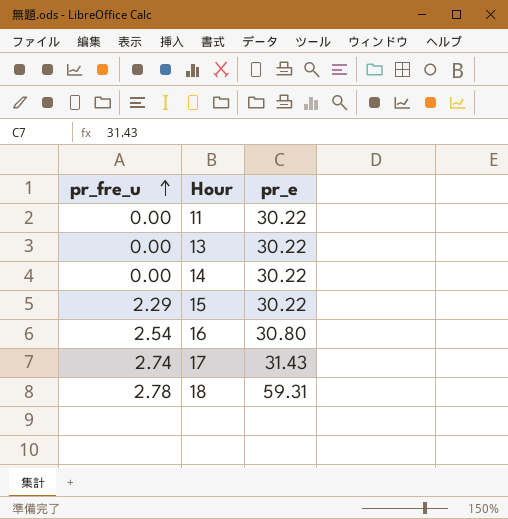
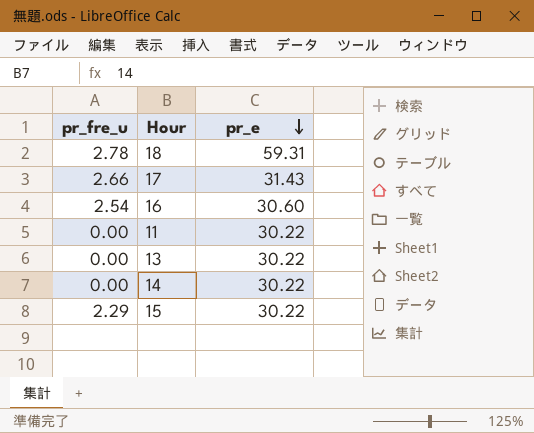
row order: pr_fre_u ascending -> pr_e descending
17 | pr_fre_u: 2.74 -> 2.66
16 | pr_e: 30.80 -> 30.60

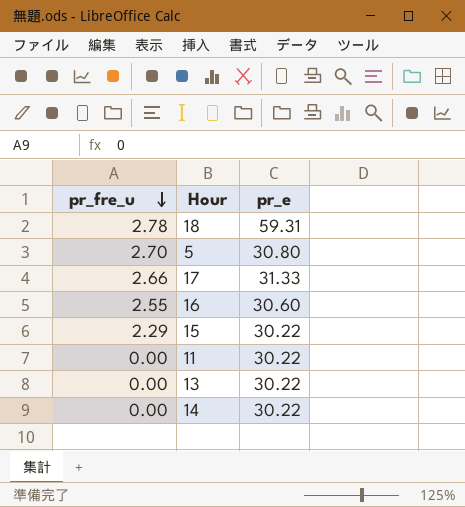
row order: pr_e descending -> pr_fre_u descending
row 5: none -> 2.70 | 30.80
17 | pr_e: 31.43 -> 31.33
16 | pr_fre_u: 2.54 -> 2.55

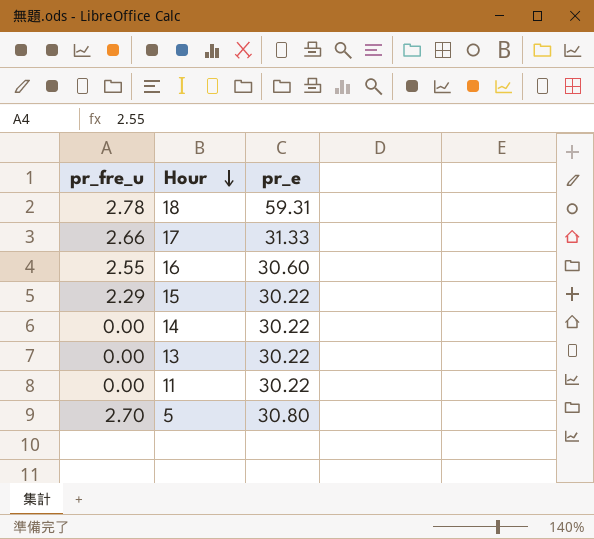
row order: pr_fre_u descending -> Hour descending

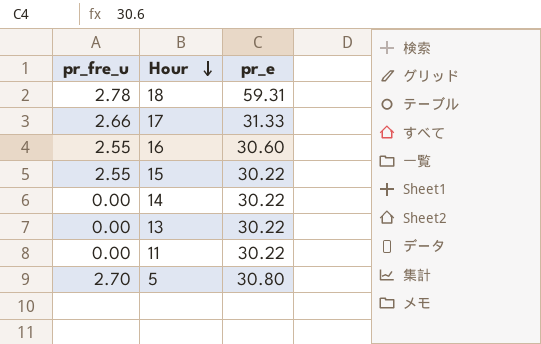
15 | pr_fre_u: 2.29 -> 2.55

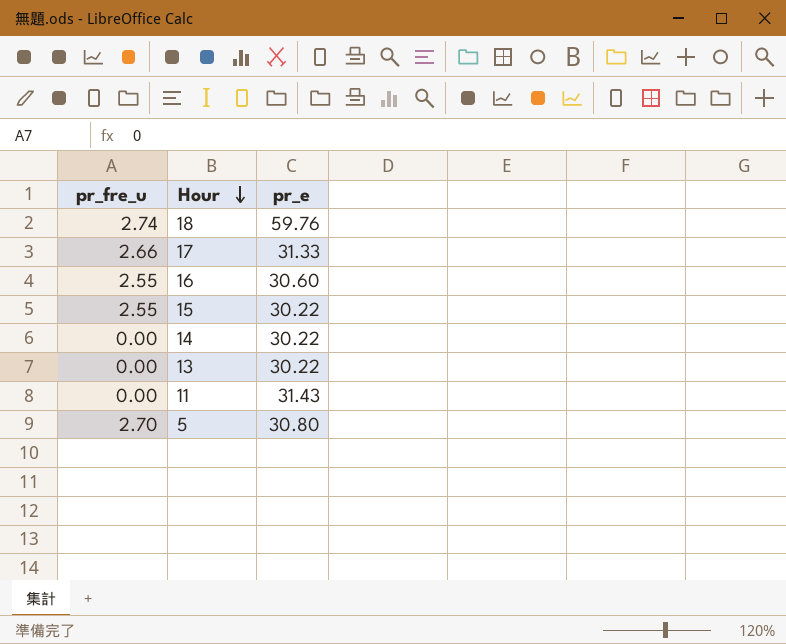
18 | pr_fre_u: 2.78 -> 2.74
18 | pr_e: 59.31 -> 59.76
11 | pr_e: 30.22 -> 31.43

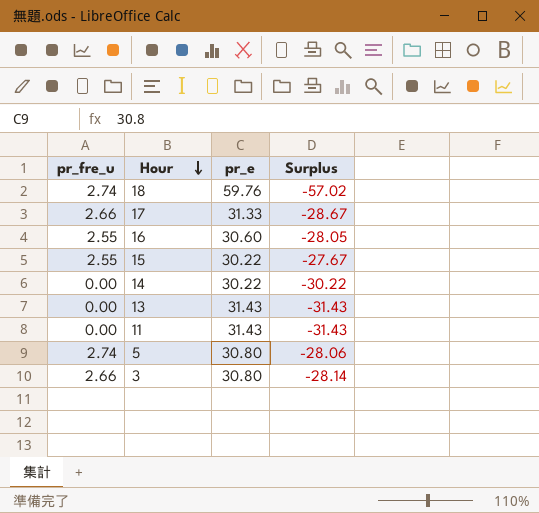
column Surplus | formula: none -> [pr_fre_u] - [pr_e]
13 | pr_e: 30.22 -> 31.43
5 | pr_fre_u: 2.70 -> 2.74
row 3: none -> 2.66 | 30.80 | -28.14

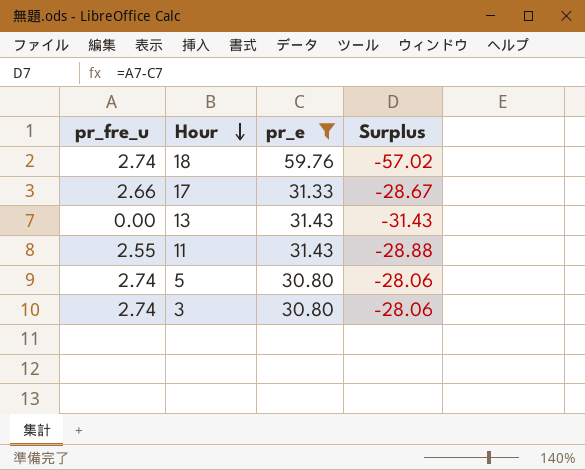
filter: none -> pr_e >= 30.80
11 | pr_fre_u: 0.00 -> 2.55
11 | Surplus: -31.43 -> -28.88
3 | pr_fre_u: 2.66 -> 2.74
3 | Surplus: -28.14 -> -28.06

